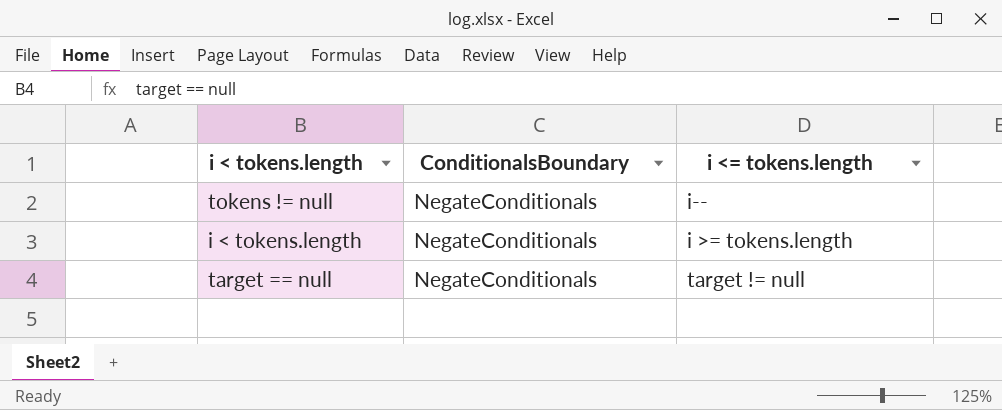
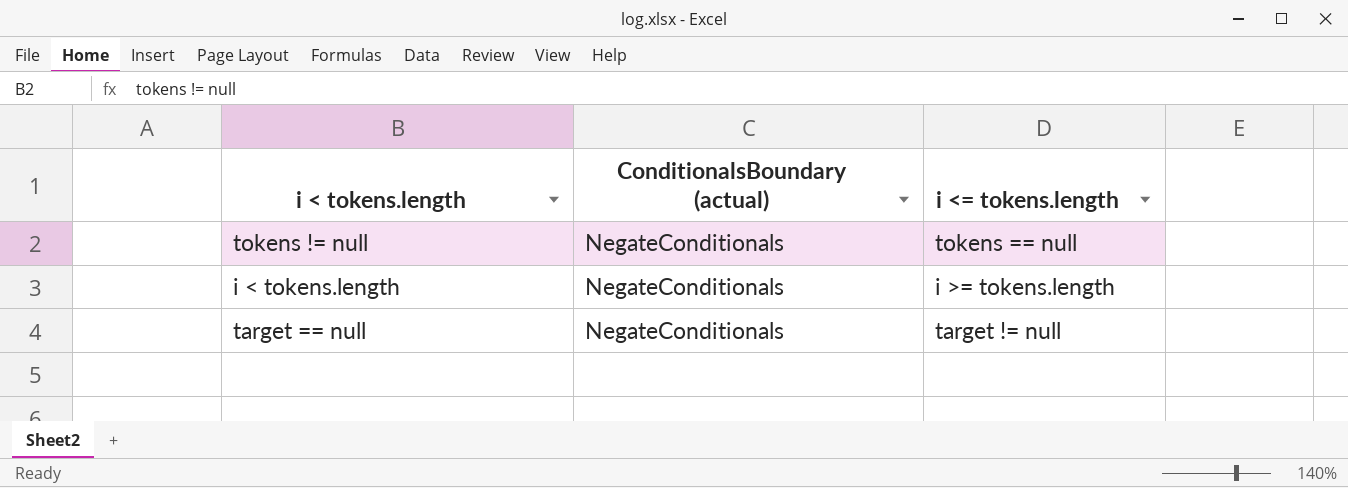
column name: ConditionalsBoundary -> ConditionalsBoundary (actual)
tokens != null | i <= tokens.length: i-- -> tokens == null

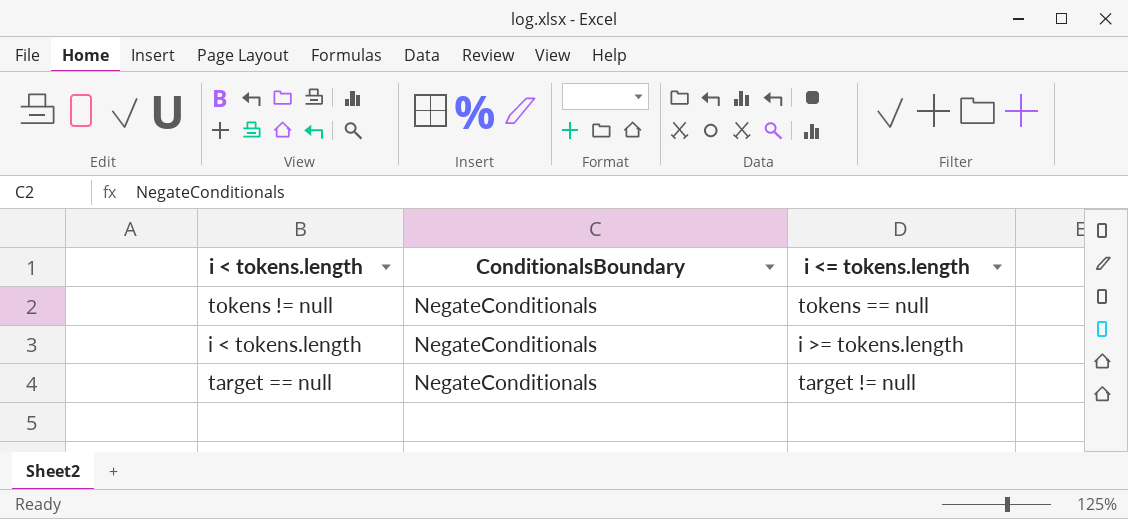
column name: ConditionalsBoundary (actual) -> ConditionalsBoundary

